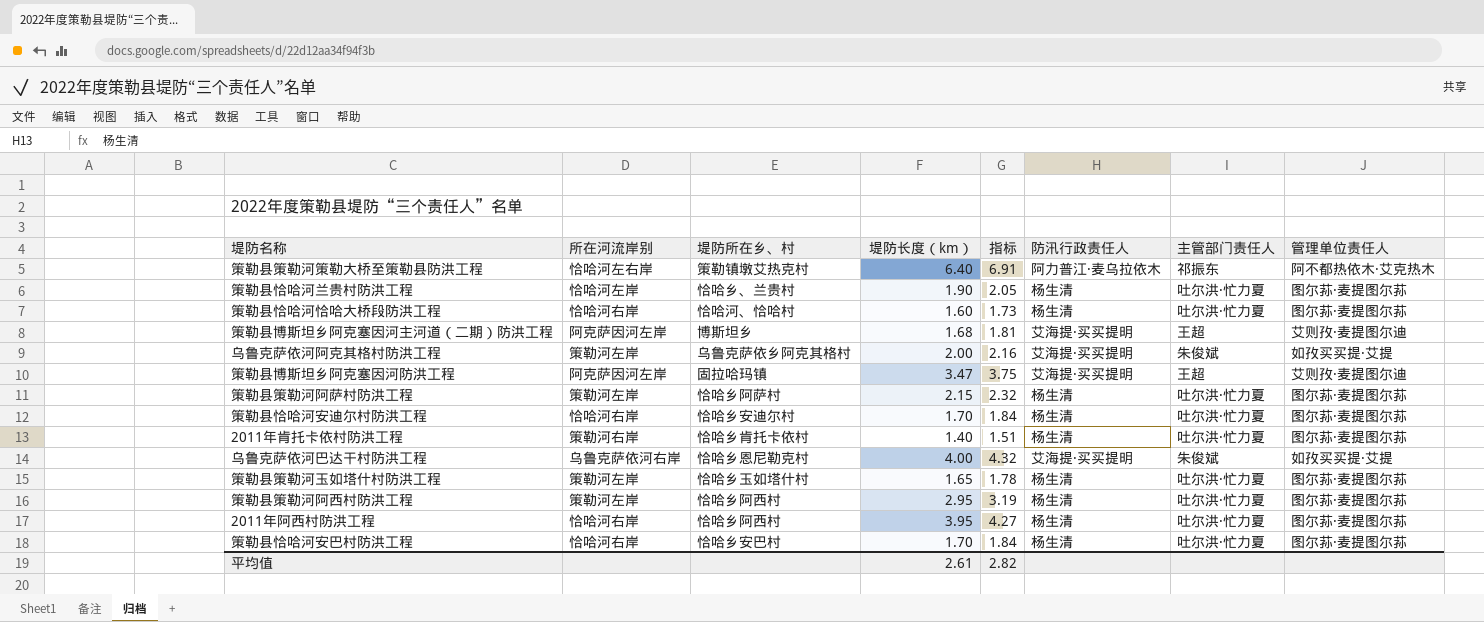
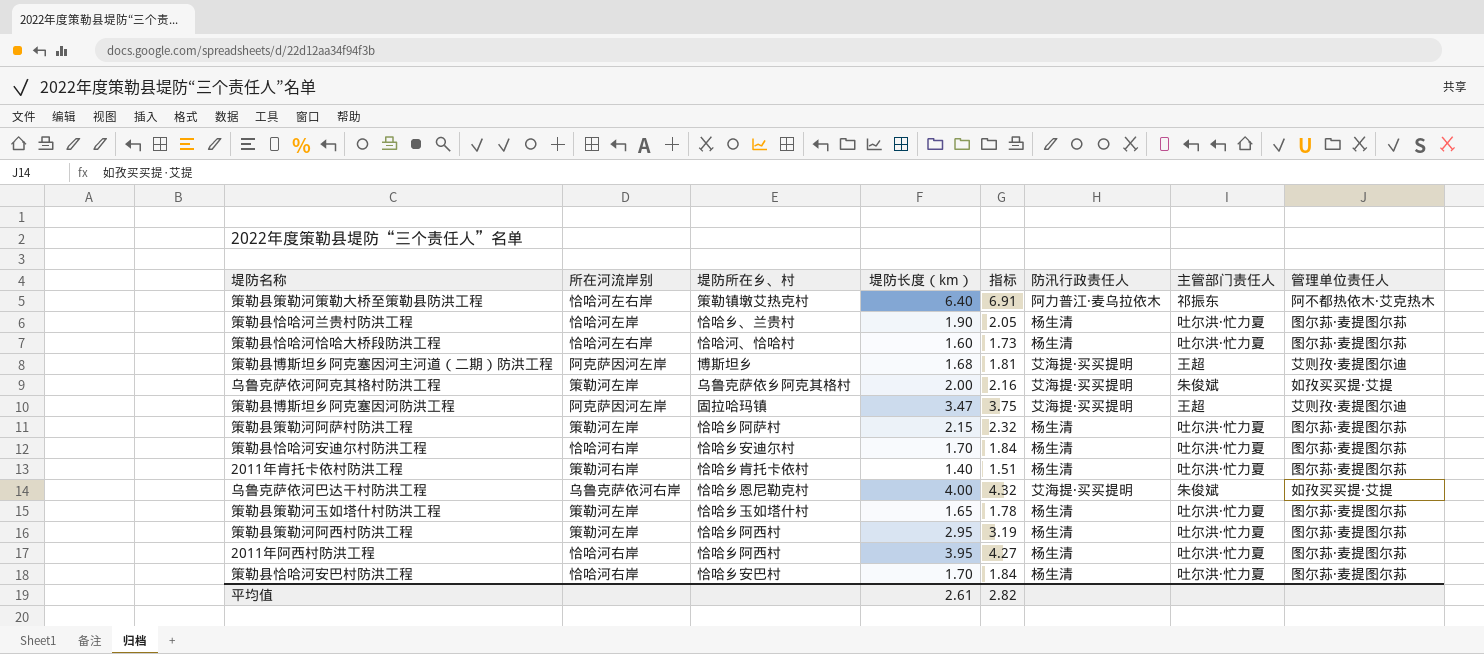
策勒县恰哈河恰哈大桥段防洪工程 | 所在河流岸别: 恰哈河右岸 -> 恰哈河左右岸

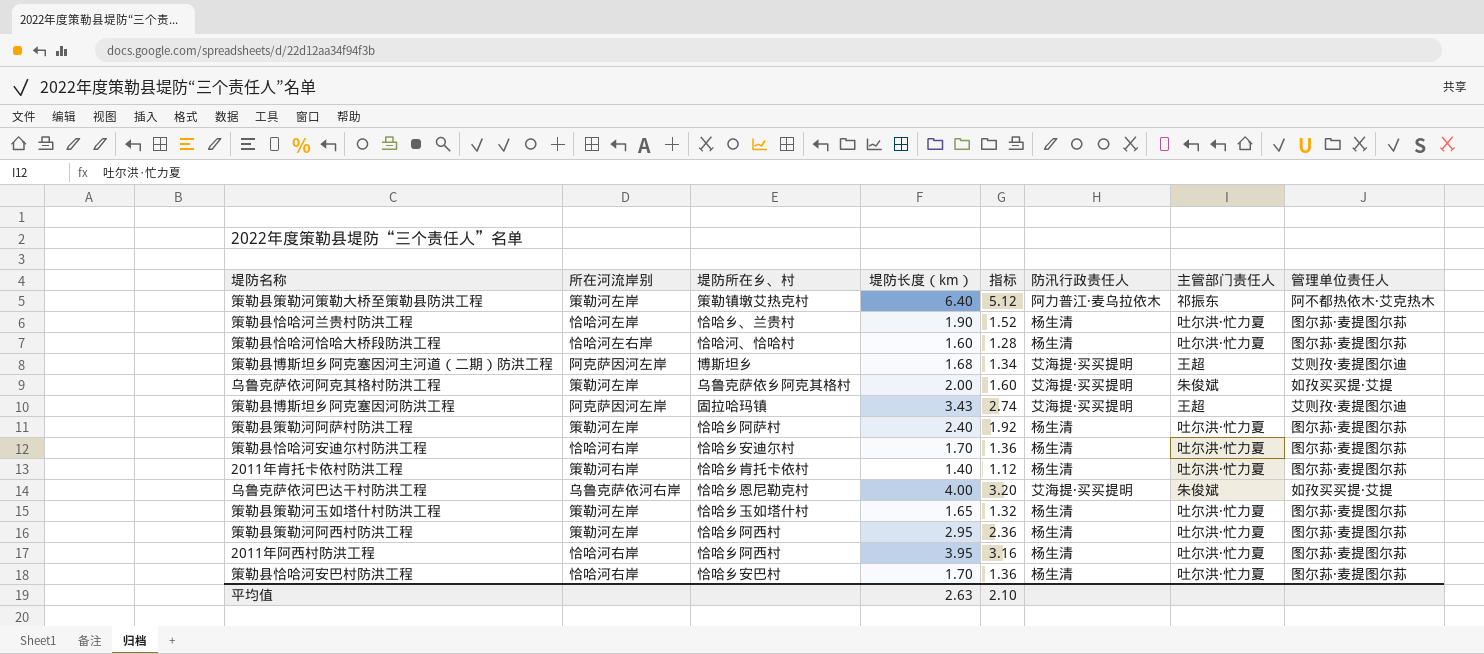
column 指标 | formula: [堤防长度（km）] * 1.08 -> [堤防长度（km）] * 0.8
策勒县策勒河策勒大桥至策勒县防洪工程 | 所在河流岸别: 恰哈河左右岸 -> 策勒河左岸
策勒县博斯坦乡阿克塞因河防洪工程 | 堤防长度（km）: 3.47 -> 3.43
策勒县策勒河阿萨村防洪工程 | 堤防长度（km）: 2.15 -> 2.40
平均值 | 堤防长度（km）: 2.61 -> 2.63
平均值 | 指标: 2.82 -> 2.10

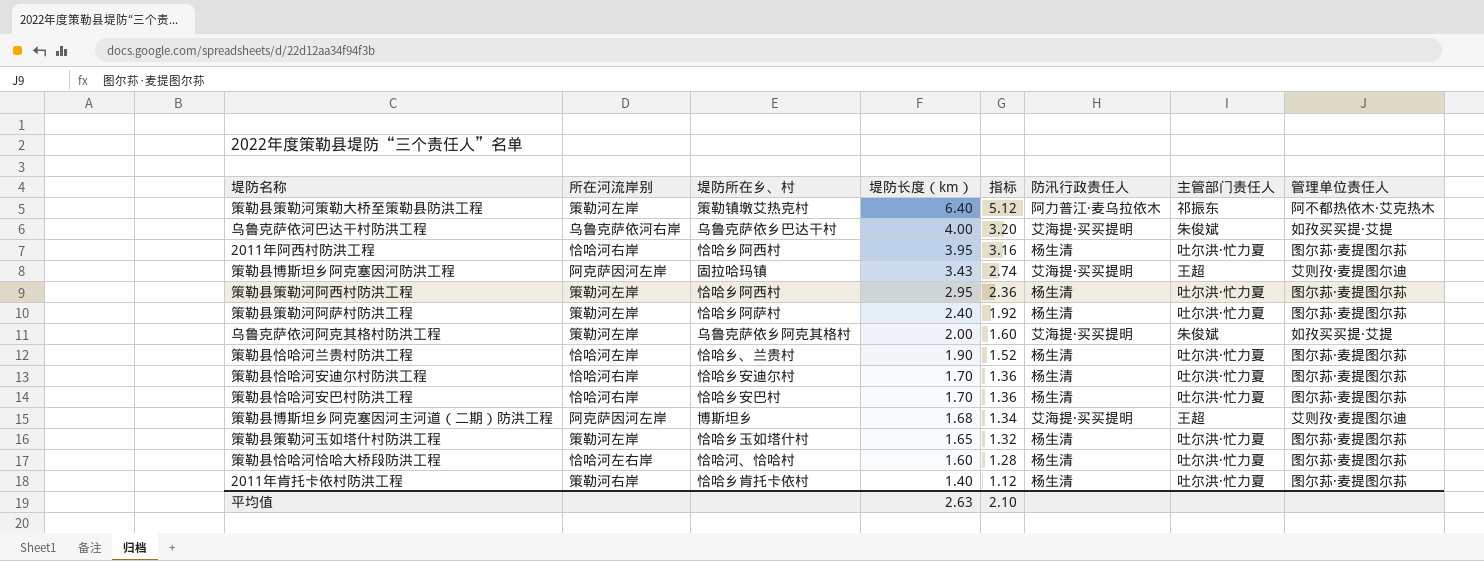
row order: none -> 堤防长度（km） descending
乌鲁克萨依河巴达干村防洪工程 | 堤防所在乡、村: 恰哈乡恩尼勒克村 -> 乌鲁克萨依乡巴达干村

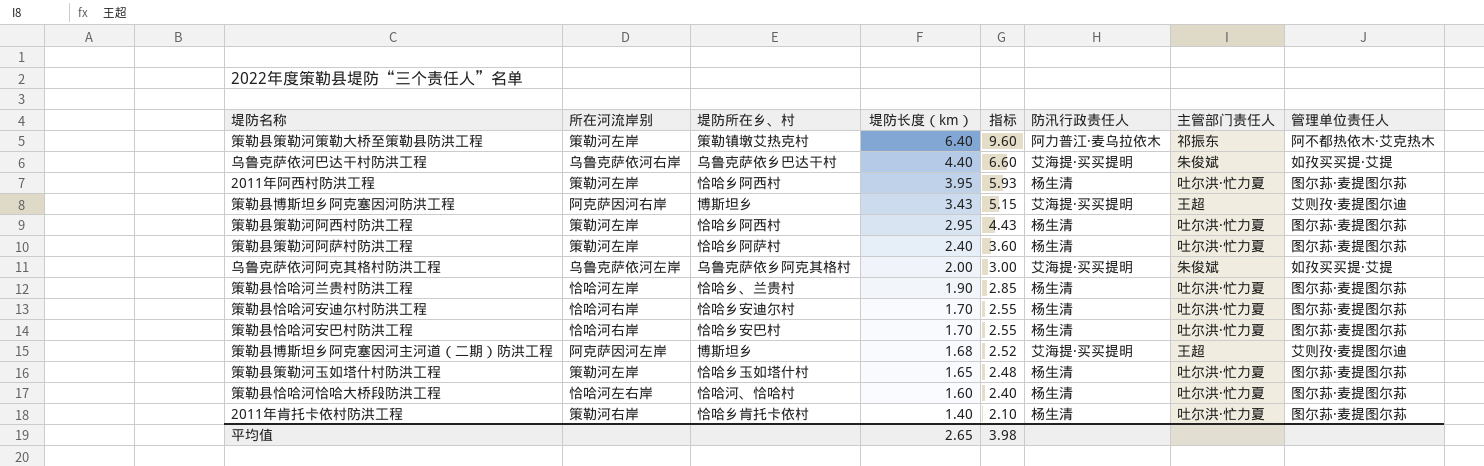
column 指标 | formula: [堤防长度（km）] * 0.8 -> [堤防长度（km）] * 1.5
乌鲁克萨依河巴达干村防洪工程 | 堤防长度（km）: 4.00 -> 4.40
2011年阿西村防洪工程 | 所在河流岸别: 恰哈河右岸 -> 策勒河左岸
策勒县博斯坦乡阿克塞因河防洪工程 | 所在河流岸别: 阿克萨因河左岸 -> 阿克萨因河右岸
策勒县博斯坦乡阿克塞因河防洪工程 | 堤防所在乡、村: 固拉哈玛镇 -> 博斯坦乡
乌鲁克萨依河阿克其格村防洪工程 | 所在河流岸别: 策勒河左岸 -> 乌鲁克萨依河左岸
平均值 | 堤防长度（km）: 2.63 -> 2.65
平均值 | 指标: 2.10 -> 3.98

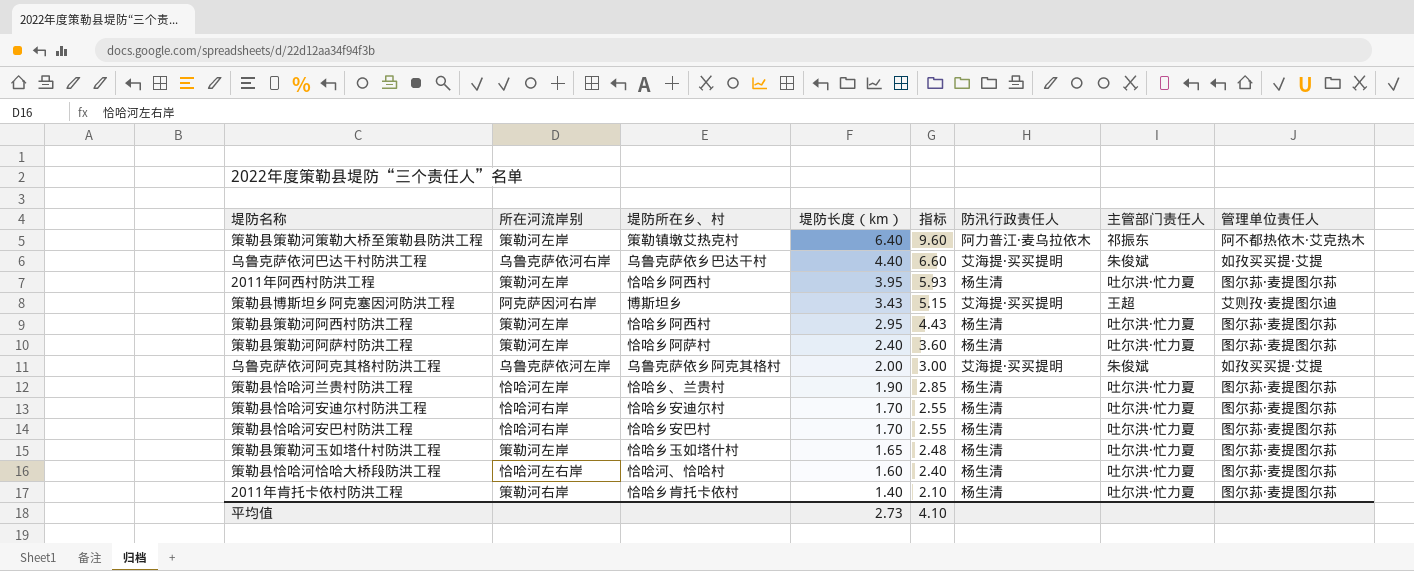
row 策勒县博斯坦乡阿克塞因河主河道（二期）防洪工程: 阿克萨因河左岸 | 博斯坦乡 | 1.68 | 2.52 | 艾海提·买买提明 | 王超 | 艾则孜·麦提图尔迪 -> none
平均值 | 堤防长度（km）: 2.65 -> 2.73
平均值 | 指标: 3.98 -> 4.10

